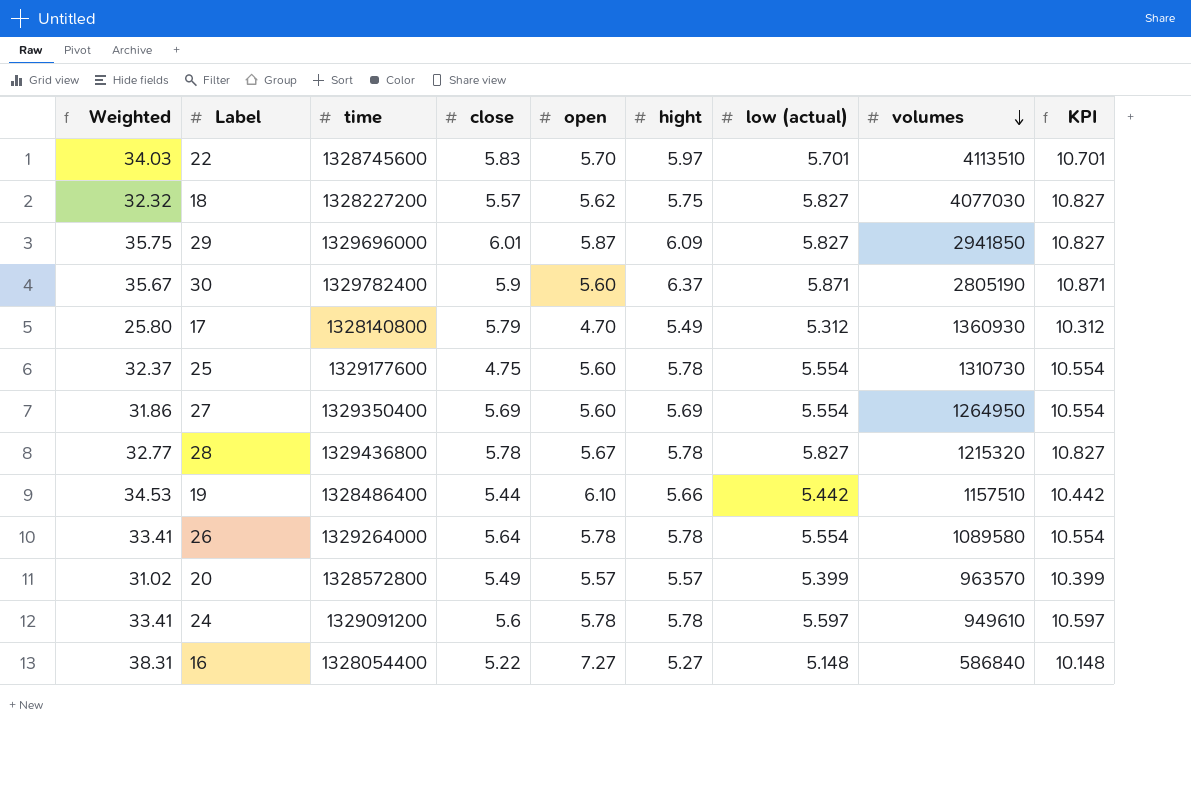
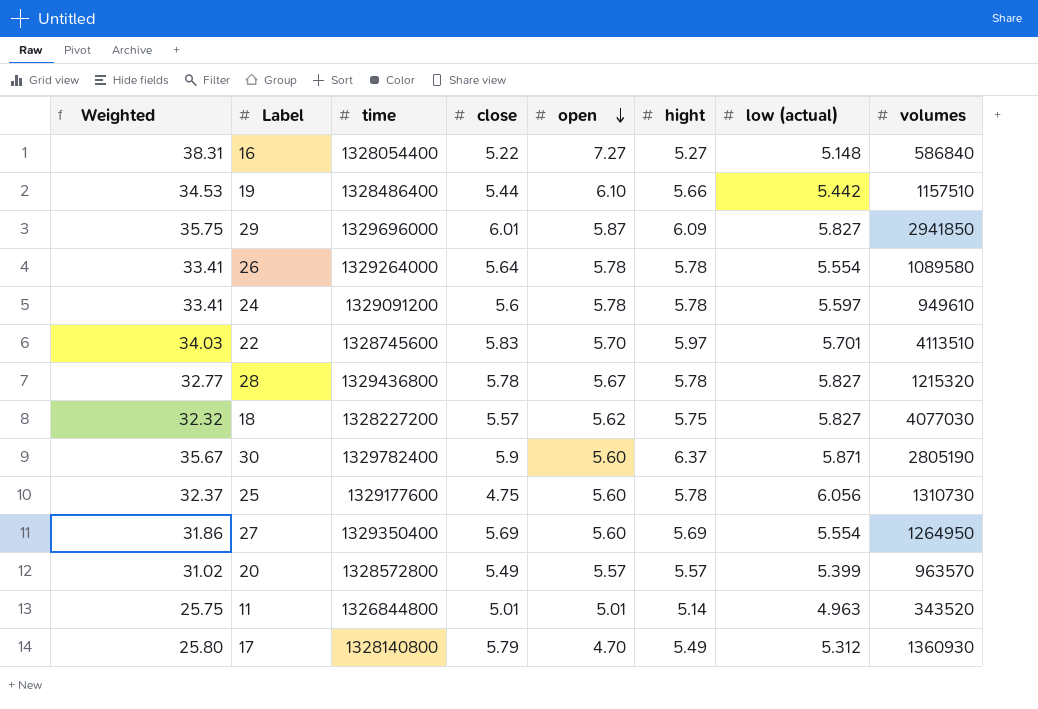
row order: volumes descending -> open descending
column KPI | formula: [low (actual)] + 5 -> none
25 | low (actual): 5.554 -> 6.056
row 11: none -> 25.75 | 1326844800 | 5.01 | 5.01 | 5.14 | 4.963 | 343520

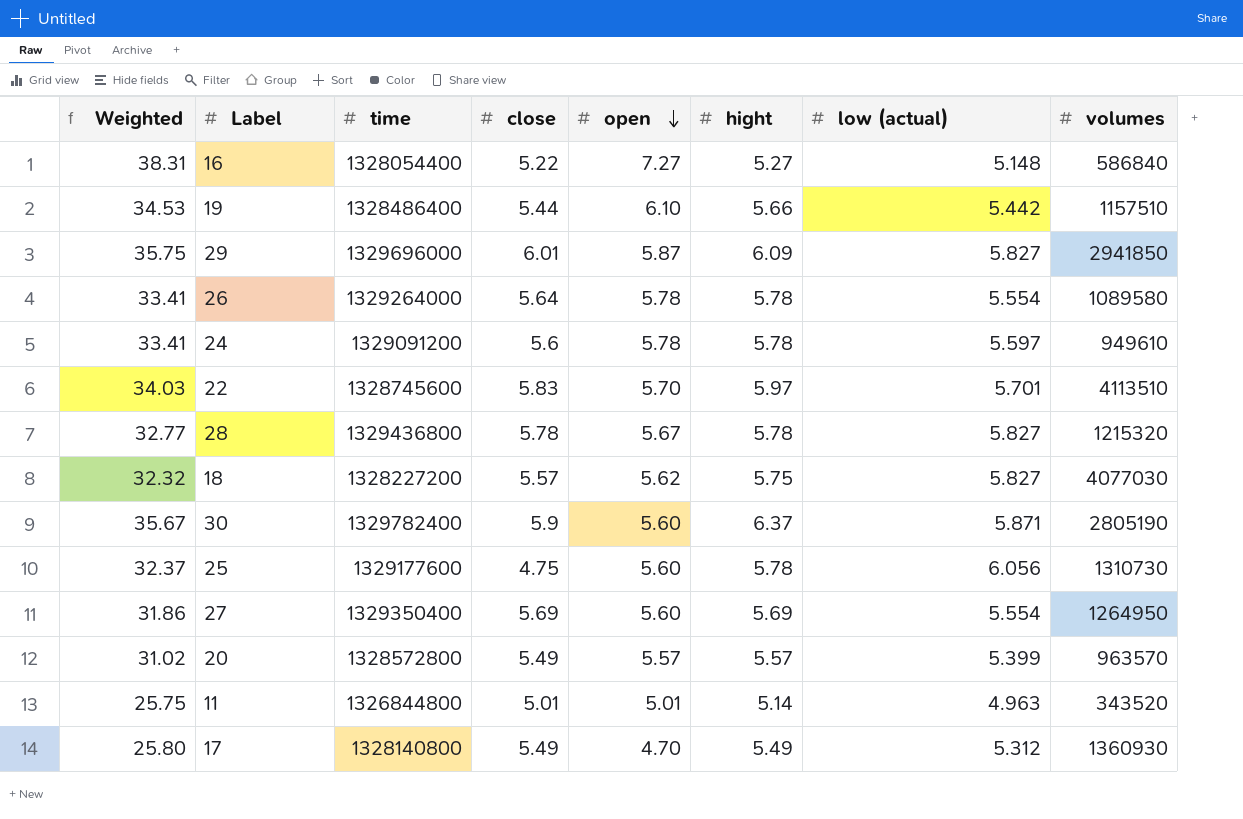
17 | close: 5.79 -> 5.49

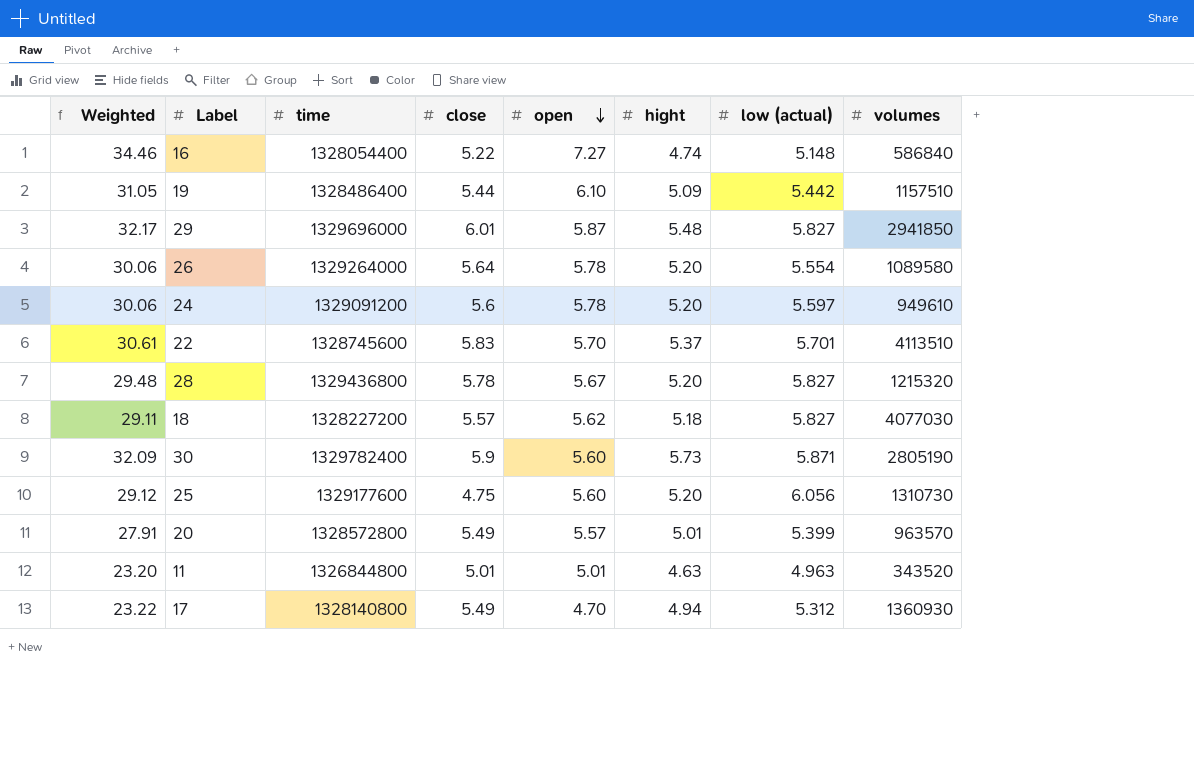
row 27: 31.86 | 1329350400 | 5.69 | 5.60 | 5.69 | 5.554 | 1264950 -> none
16 | Weighted: 38.31 -> 34.46
16 | hight: 5.27 -> 4.74
19 | Weighted: 34.53 -> 31.05
19 | hight: 5.66 -> 5.09
29 | Weighted: 35.75 -> 32.17
29 | hight: 6.09 -> 5.48
26 | Weighted: 33.41 -> 30.06
26 | hight: 5.78 -> 5.20
24 | Weighted: 33.41 -> 30.06
24 | hight: 5.78 -> 5.20
22 | Weighted: 34.03 -> 30.61
22 | hight: 5.97 -> 5.37
28 | Weighted: 32.77 -> 29.48
28 | hight: 5.78 -> 5.20
18 | Weighted: 32.32 -> 29.11
18 | hight: 5.75 -> 5.18
30 | Weighted: 35.67 -> 32.09
30 | hight: 6.37 -> 5.73
25 | Weighted: 32.37 -> 29.12
25 | hight: 5.78 -> 5.20
20 | Weighted: 31.02 -> 27.91
20 | hight: 5.57 -> 5.01
11 | Weighted: 25.75 -> 23.20
11 | hight: 5.14 -> 4.63
17 | Weighted: 25.80 -> 23.22
17 | hight: 5.49 -> 4.94

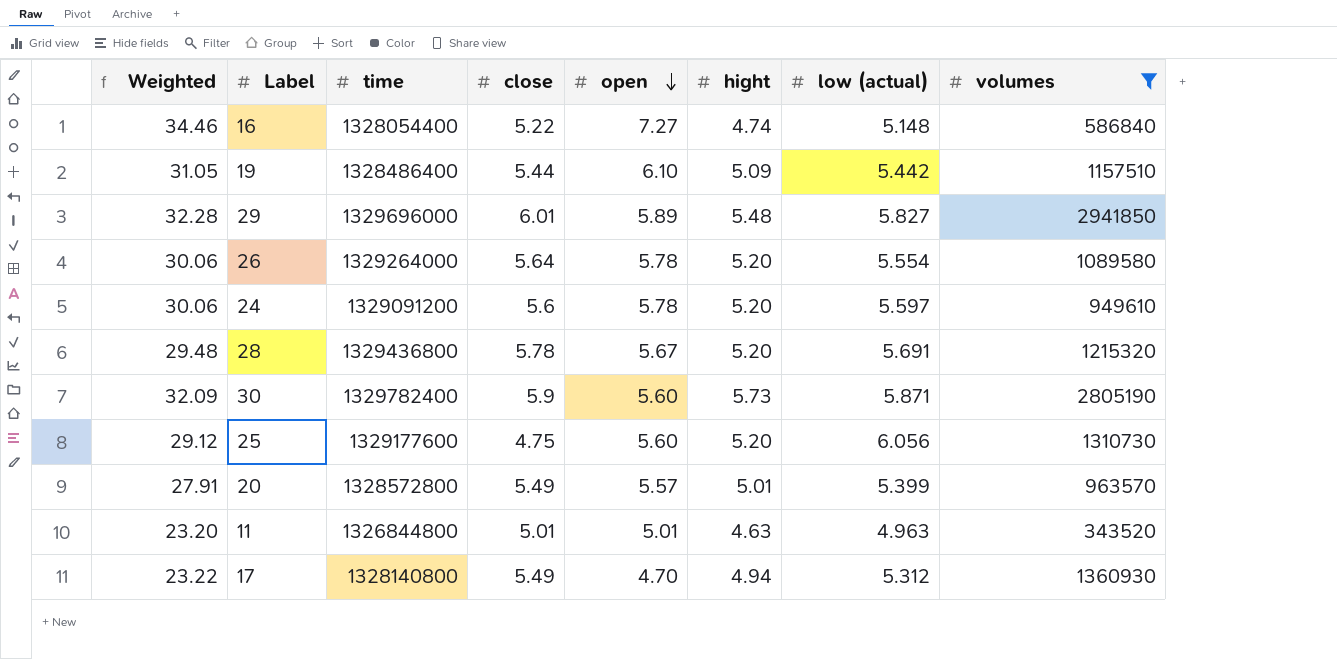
filter: none -> volumes <= 2941850
29 | Weighted: 32.17 -> 32.28
29 | open: 5.87 -> 5.89
28 | low (actual): 5.827 -> 5.691

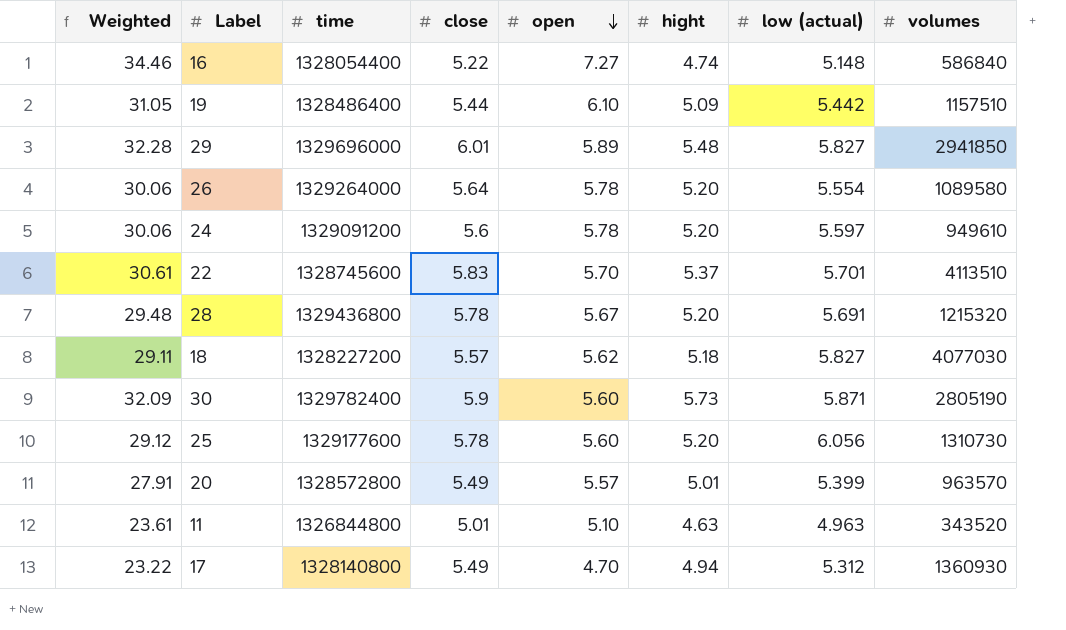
filter: volumes <= 2941850 -> none
25 | close: 4.75 -> 5.78
11 | Weighted: 23.20 -> 23.61
11 | open: 5.01 -> 5.10

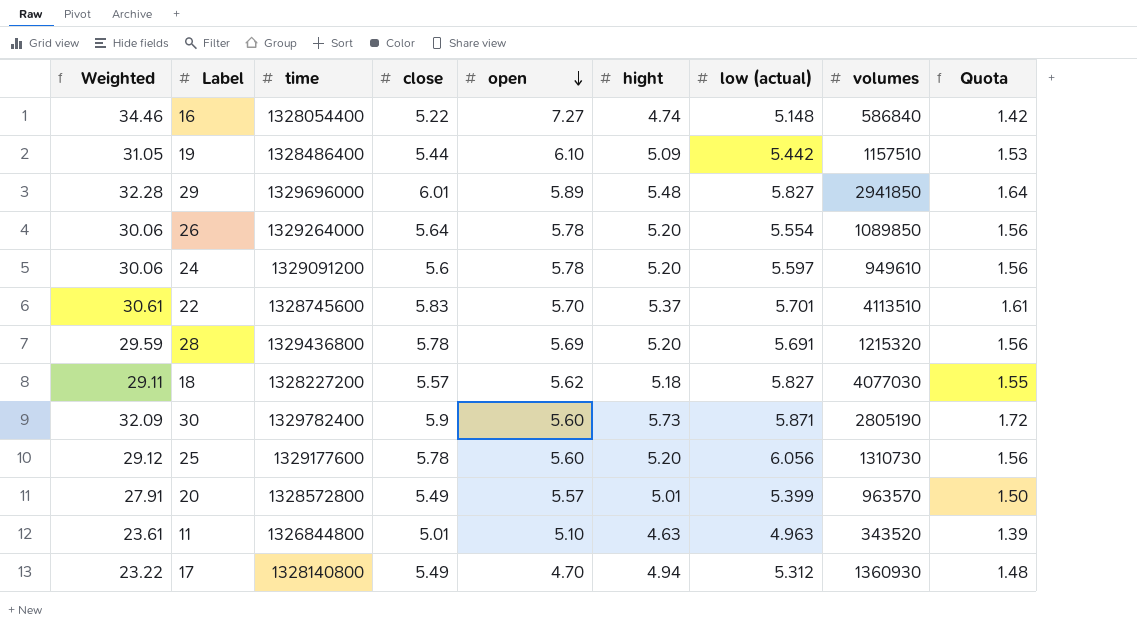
column Quota | formula: none -> [hight] * 0.3
26 | volumes: 1089580 -> 1089850
28 | Weighted: 29.48 -> 29.59
28 | open: 5.67 -> 5.69

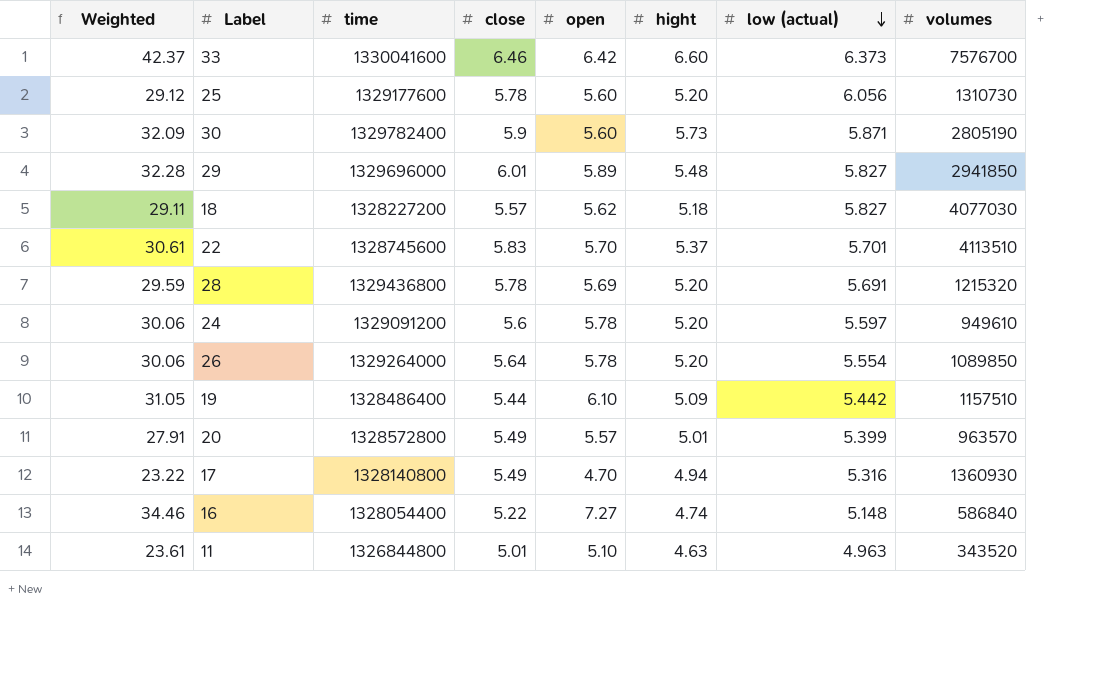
row order: open descending -> low (actual) descending
column Quota | formula: [hight] * 0.3 -> none
row 33: none -> 42.37 | 1330041600 | 6.46 | 6.42 | 6.60 | 6.373 | 7576700
17 | low (actual): 5.312 -> 5.316

